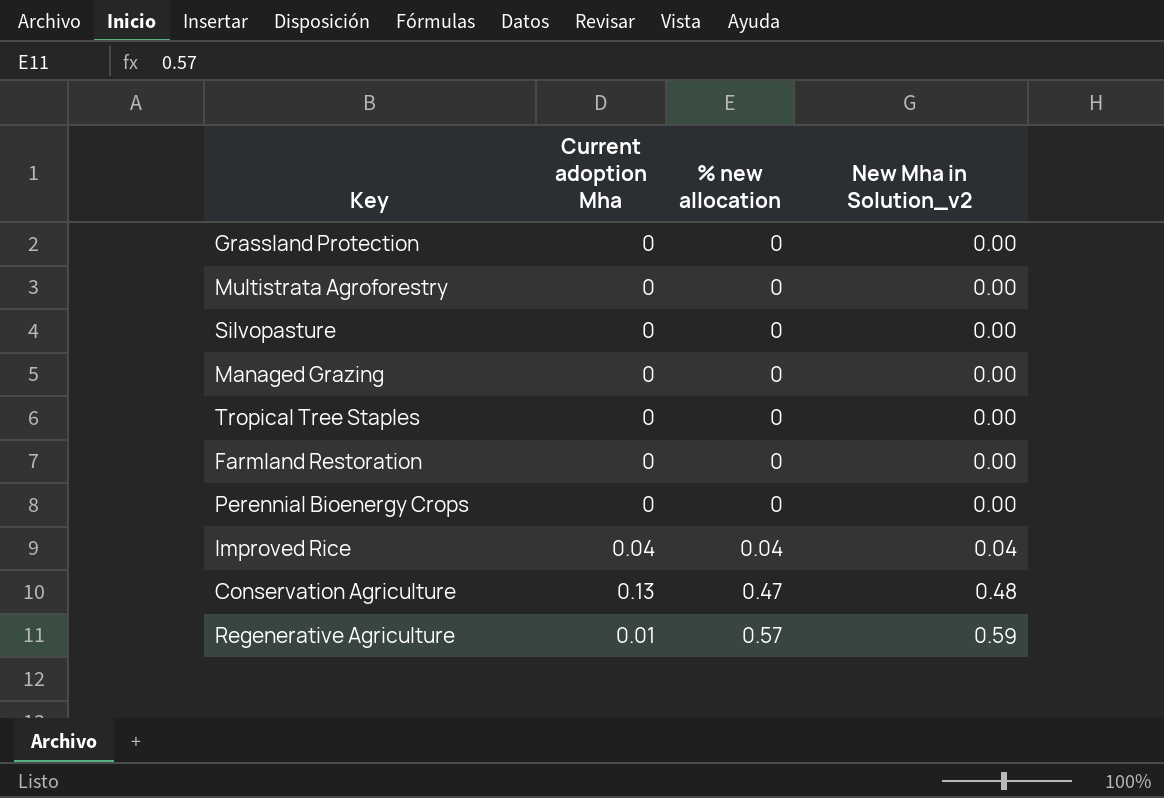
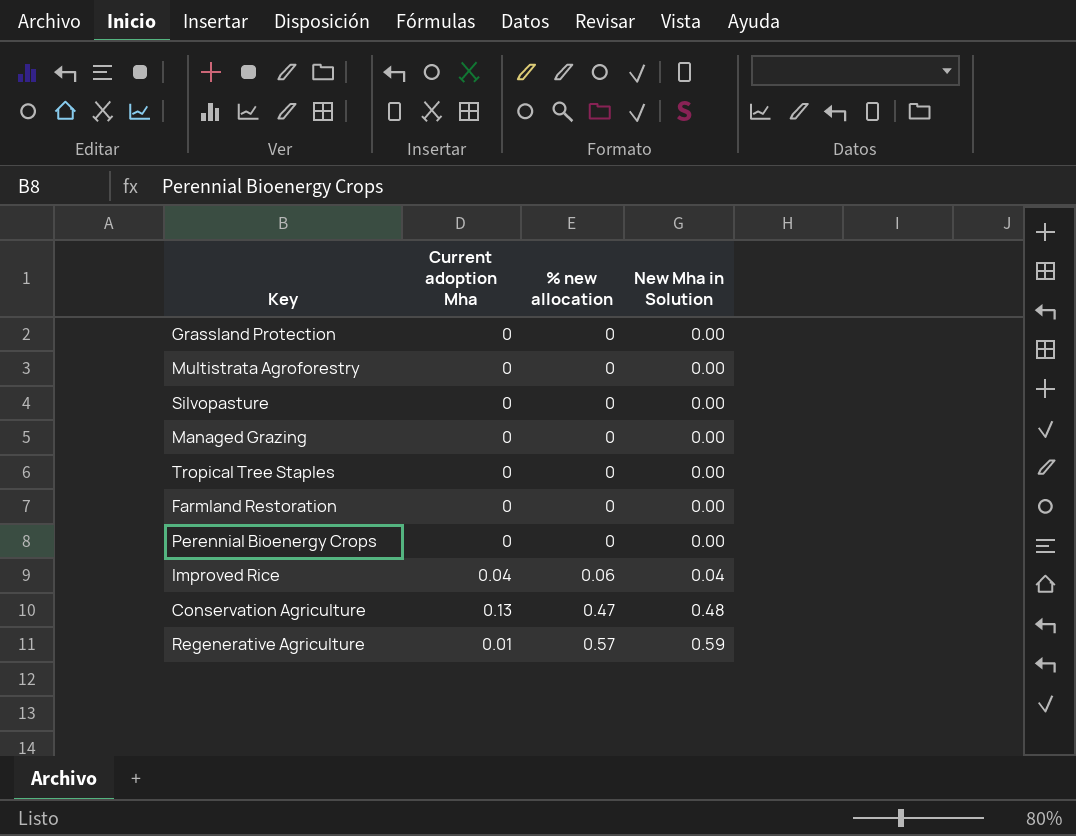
column name: New Mha in Solution_v2 -> New Mha in Solution
Improved Rice | % new allocation: 0.04 -> 0.06

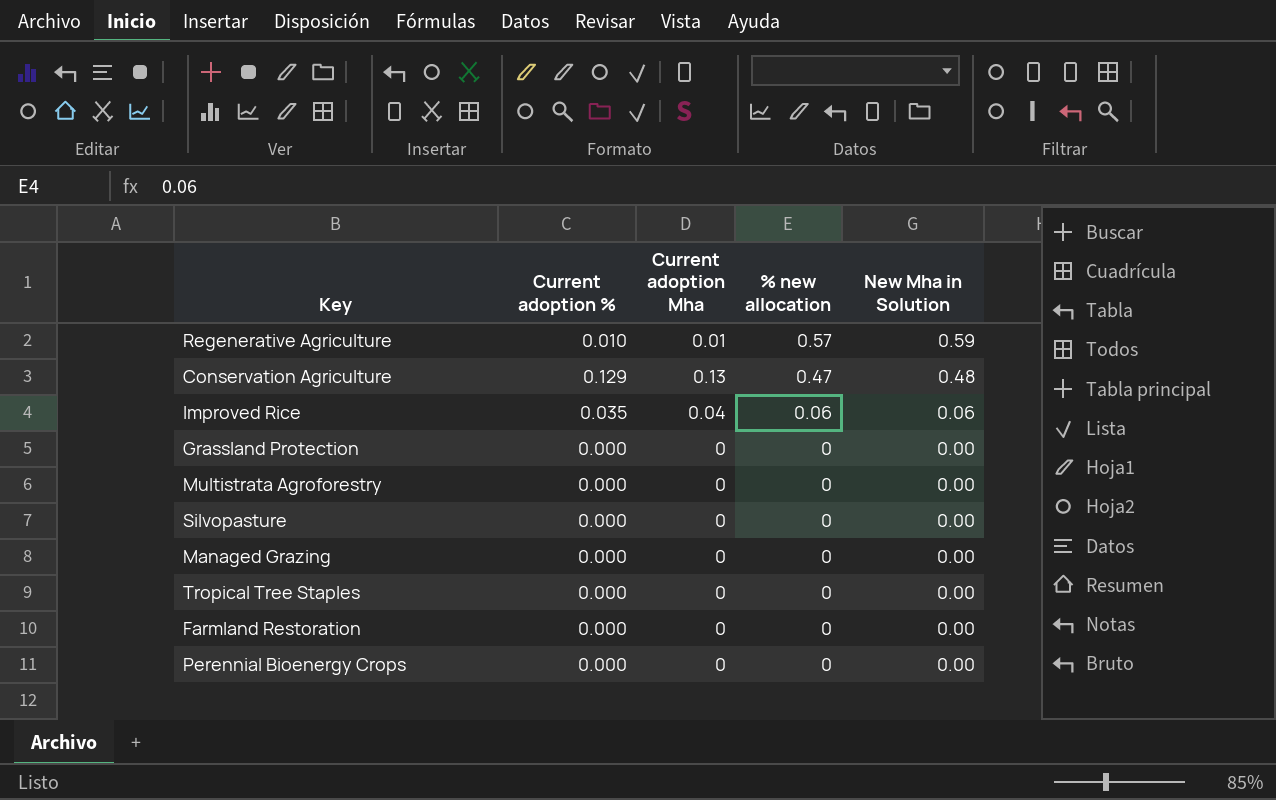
row order: % new allocation ascending -> % new allocation descending
column Current adoption % | position: none -> 2
Improved Rice | New Mha in Solution: 0.04 -> 0.06

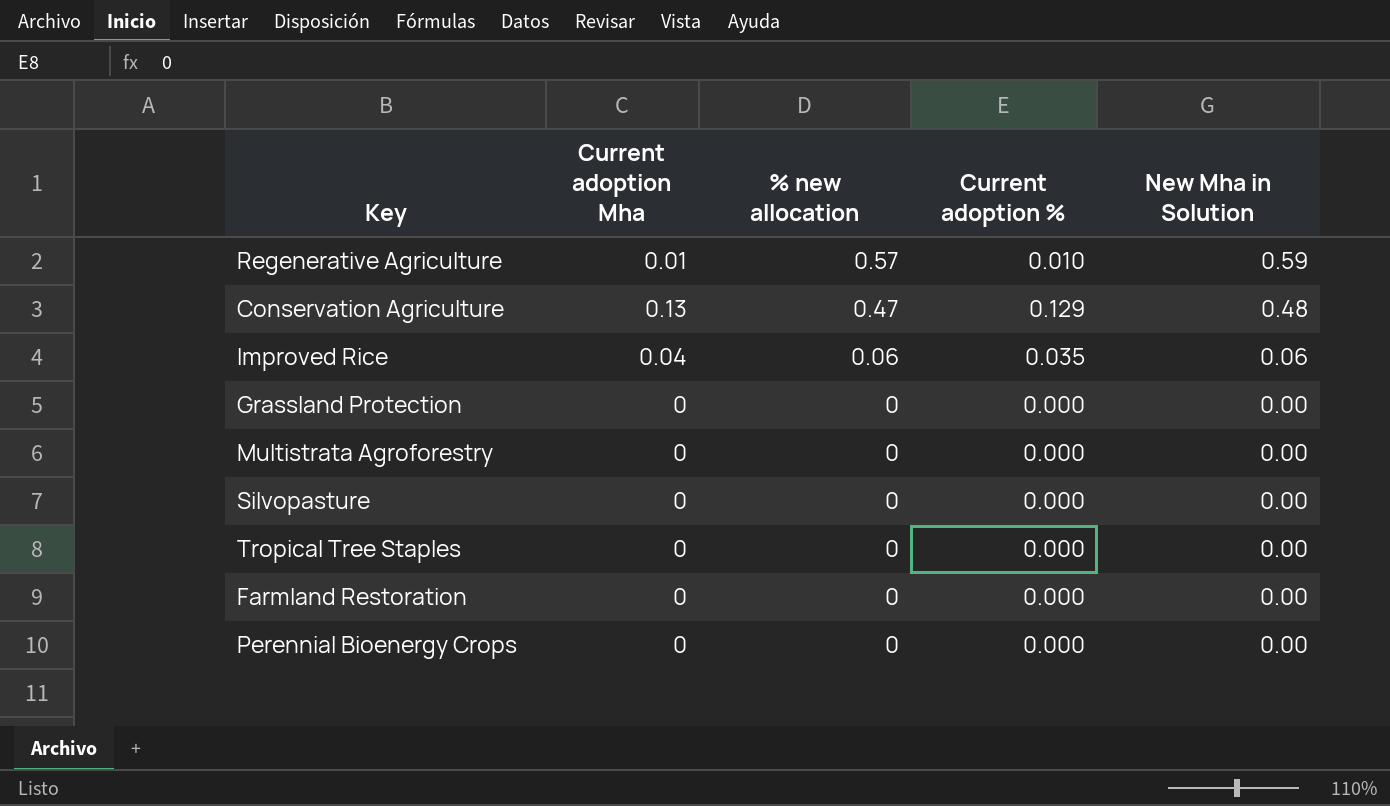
column Current adoption % | position: 2 -> 4
row Managed Grazing: 0.000 | 0 | 0 | 0.00 -> none

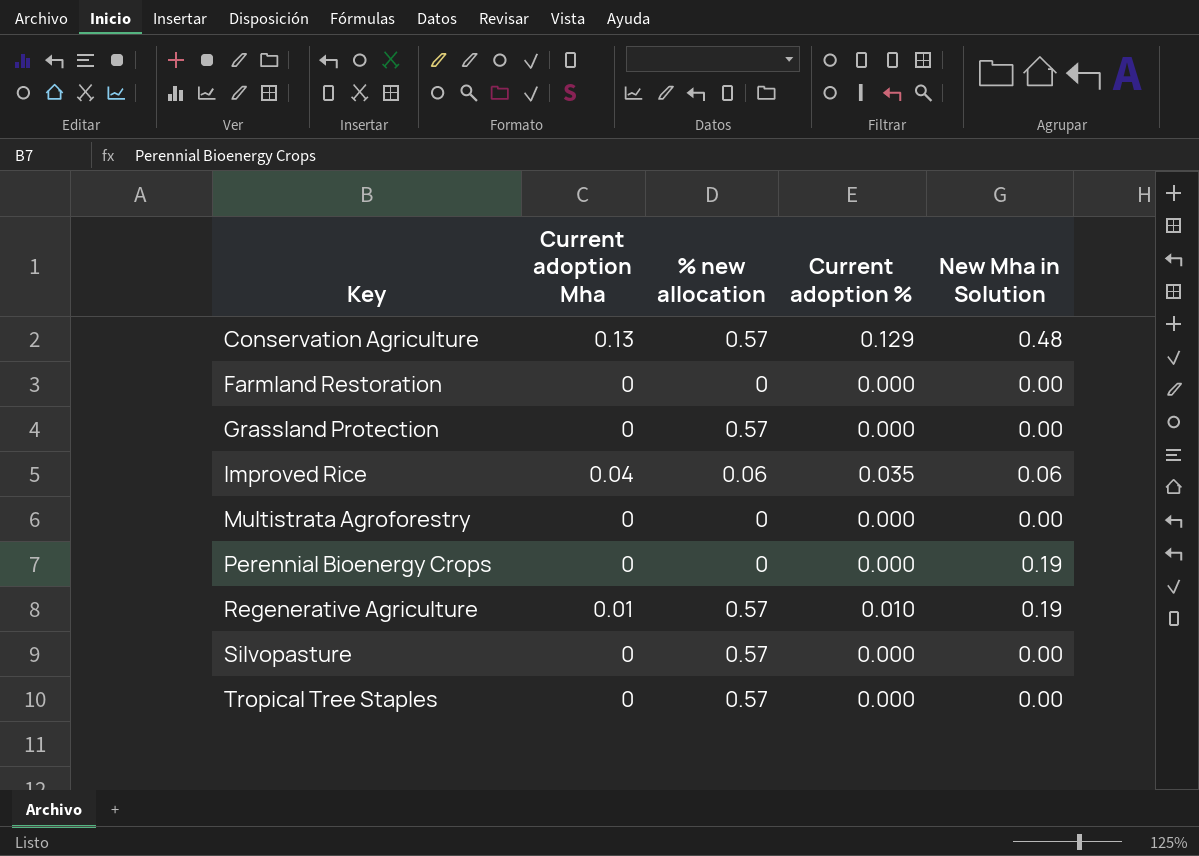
row order: % new allocation descending -> Key ascending
Conservation Agriculture | % new allocation: 0.47 -> 0.57
Grassland Protection | % new allocation: 0 -> 0.57
Perennial Bioenergy Crops | New Mha in Solution: 0.00 -> 0.19
Regenerative Agriculture | New Mha in Solution: 0.59 -> 0.19
Silvopasture | % new allocation: 0 -> 0.57
Tropical Tree Staples | % new allocation: 0 -> 0.57

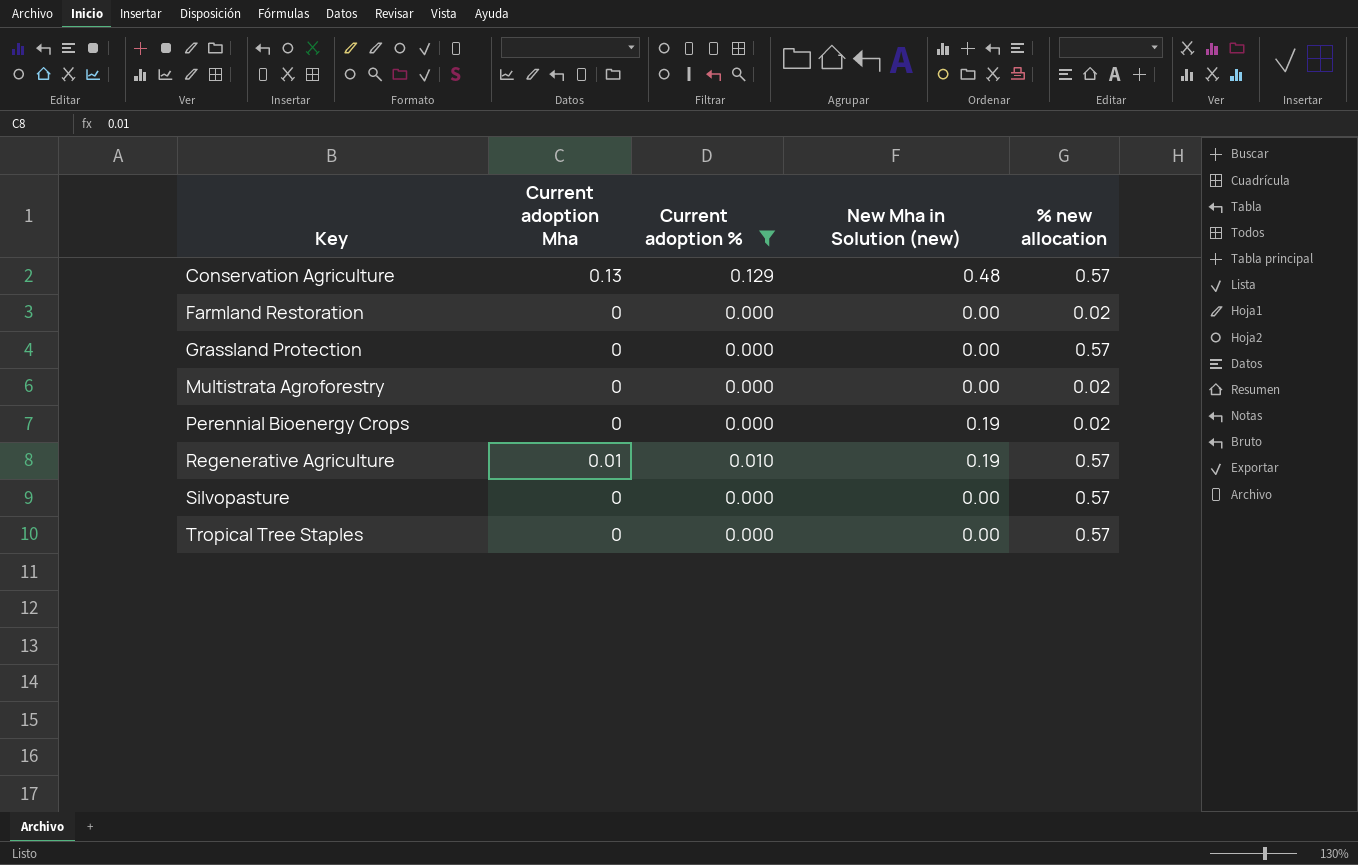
filter: none -> Current adoption % != 0.035
column name: New Mha in Solution -> New Mha in Solution (new)
column % new allocation | position: 3 -> 5
Farmland Restoration | % new allocation: 0 -> 0.02
Multistrata Agroforestry | % new allocation: 0 -> 0.02
Perennial Bioenergy Crops | % new allocation: 0 -> 0.02

